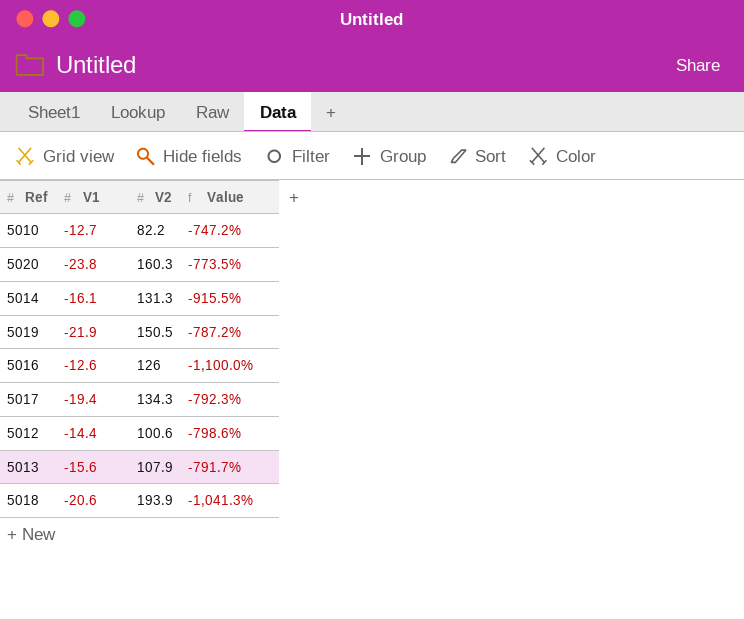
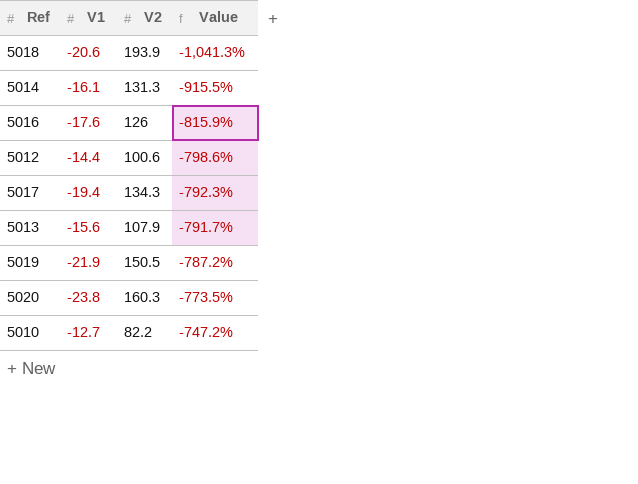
row order: none -> Value ascending
5016 | V1: -12.6 -> -17.6
5016 | Value: -1,100.0% -> -815.9%

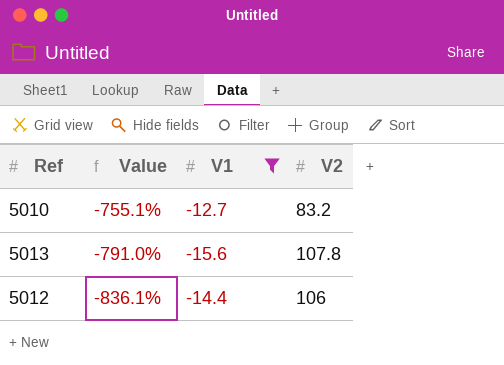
filter: none -> V1 >= -15.6
row order: Value ascending -> Value descending
column Value | position: 4 -> 2
5010 | Value: -747.2% -> -755.1%
5010 | V2: 82.2 -> 83.2
5013 | Value: -791.7% -> -791.0%
5013 | V2: 107.9 -> 107.8
5012 | Value: -798.6% -> -836.1%
5012 | V2: 100.6 -> 106

